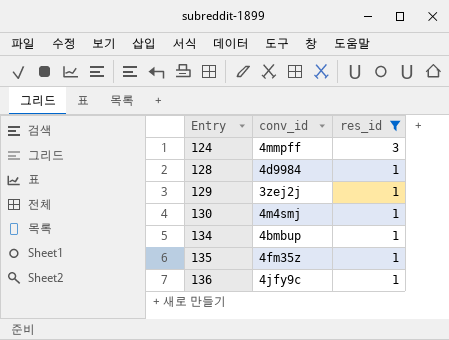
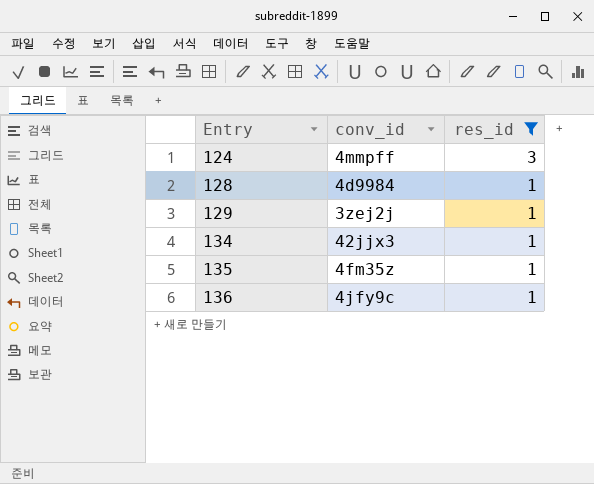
row 130: 4m4smj | 1 -> none
134 | conv_id: 4bmbup -> 42jjx3

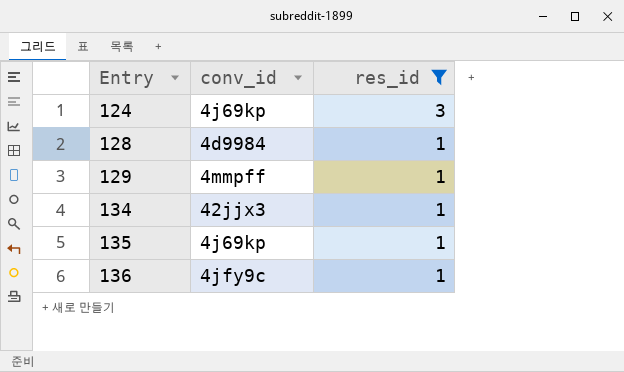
124 | conv_id: 4mmpff -> 4j69kp
129 | conv_id: 3zej2j -> 4mmpff
135 | conv_id: 4fm35z -> 4j69kp

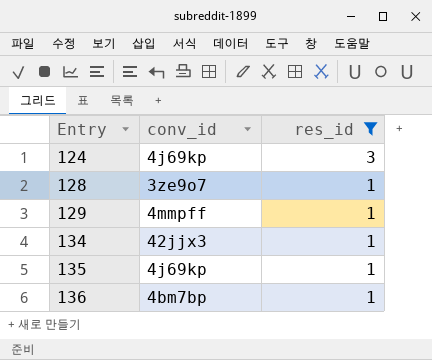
128 | conv_id: 4d9984 -> 3ze9o7
136 | conv_id: 4jfy9c -> 4bm7bp

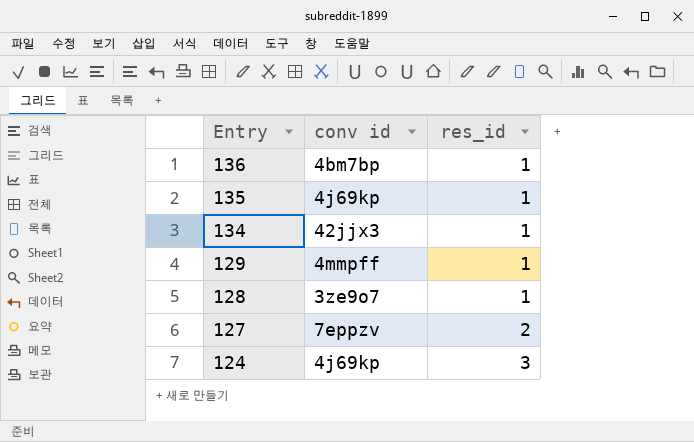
filter: res_id != 2 -> none
row order: Entry ascending -> Entry descending
column name: conv_id -> conv id

